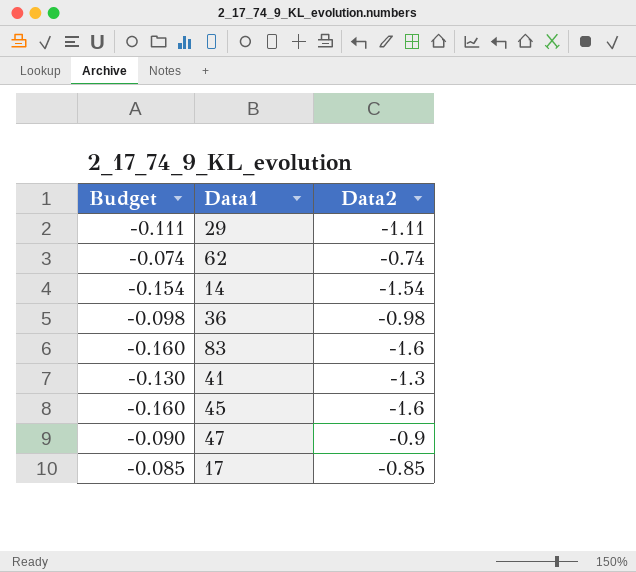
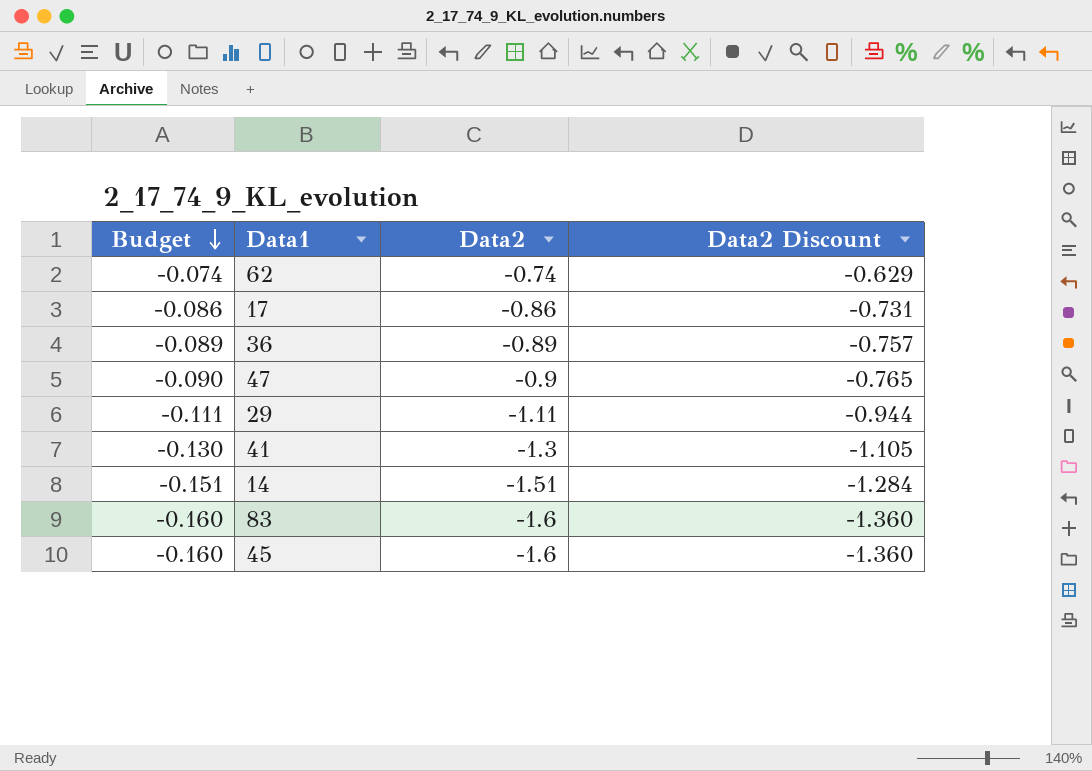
row order: none -> Budget descending
column Data2 Discount | formula: none -> [Data2] * 0.85
17 | Budget: -0.085 -> -0.086
17 | Data2: -0.85 -> -0.86
36 | Budget: -0.098 -> -0.089
36 | Data2: -0.98 -> -0.89
14 | Budget: -0.154 -> -0.151
14 | Data2: -1.54 -> -1.51

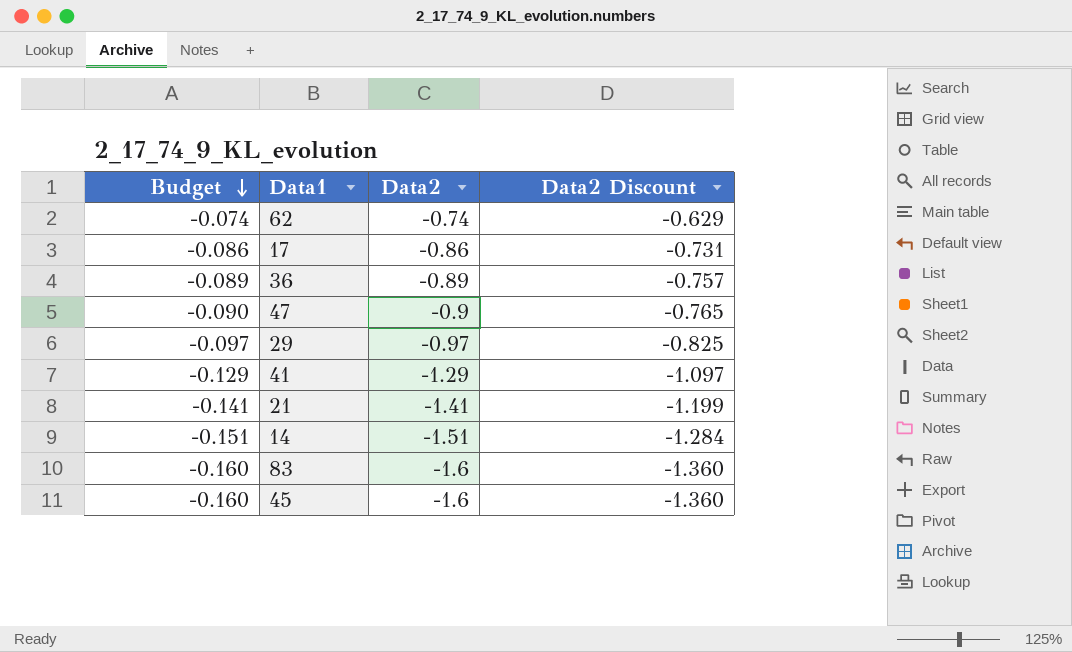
29 | Budget: -0.111 -> -0.097
29 | Data2: -1.11 -> -0.97
29 | Data2 Discount: -0.944 -> -0.825
41 | Budget: -0.130 -> -0.129
41 | Data2: -1.3 -> -1.29
41 | Data2 Discount: -1.105 -> -1.097
row 21: none -> -0.141 | -1.41 | -1.199

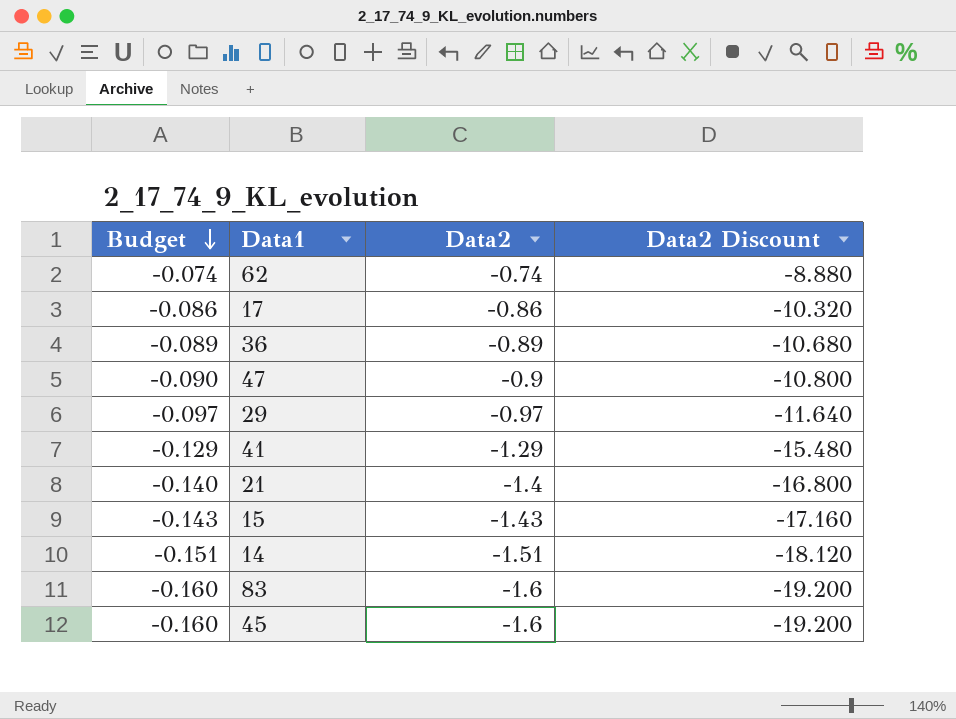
column Data2 Discount | formula: [Data2] * 0.85 -> [Data2] * 12
21 | Budget: -0.141 -> -0.140
21 | Data2: -1.41 -> -1.4
row 15: none -> -0.143 | -1.43 | -17.160

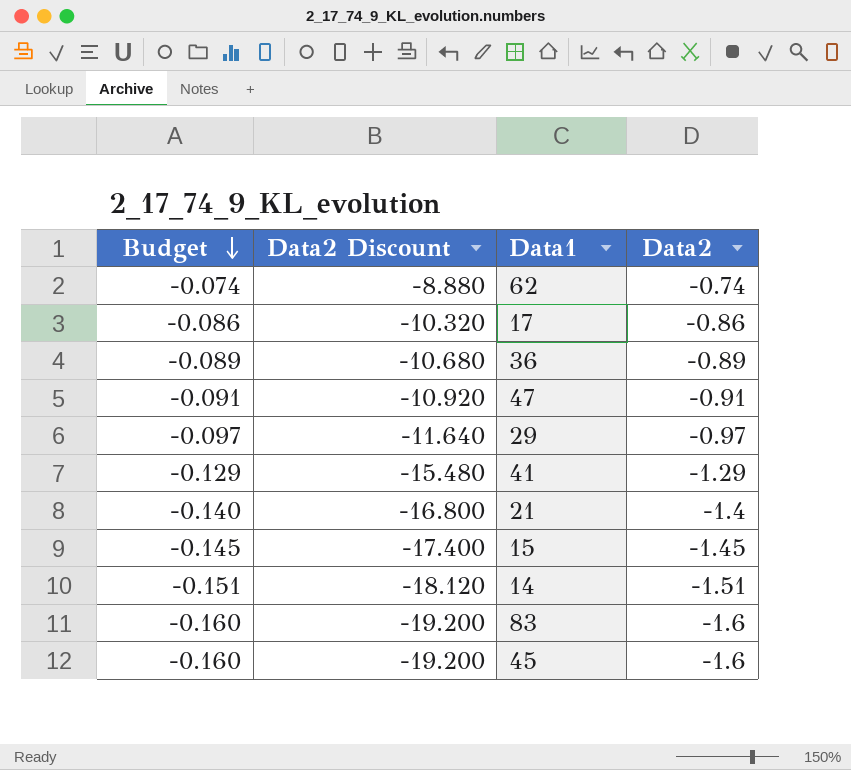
column Data2 Discount | position: 4 -> 2
47 | Budget: -0.090 -> -0.091
47 | Data2 Discount: -10.800 -> -10.920
47 | Data2: -0.9 -> -0.91
15 | Budget: -0.143 -> -0.145
15 | Data2 Discount: -17.160 -> -17.400
15 | Data2: -1.43 -> -1.45

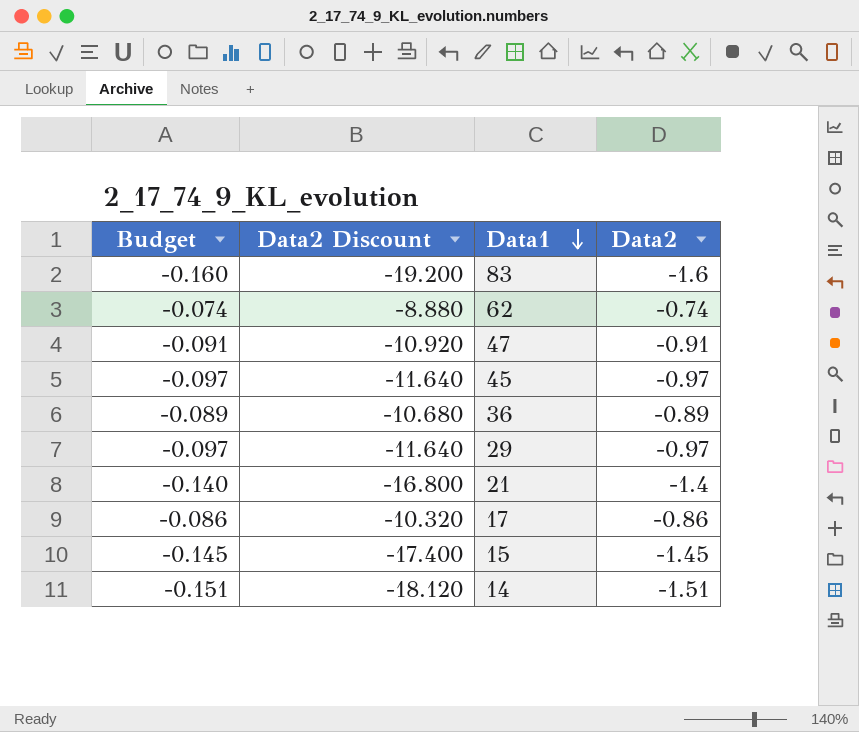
row order: Budget descending -> Data1 descending
row 41: -0.129 | -15.480 | -1.29 -> none
45 | Budget: -0.160 -> -0.097
45 | Data2 Discount: -19.200 -> -11.640
45 | Data2: -1.6 -> -0.97

